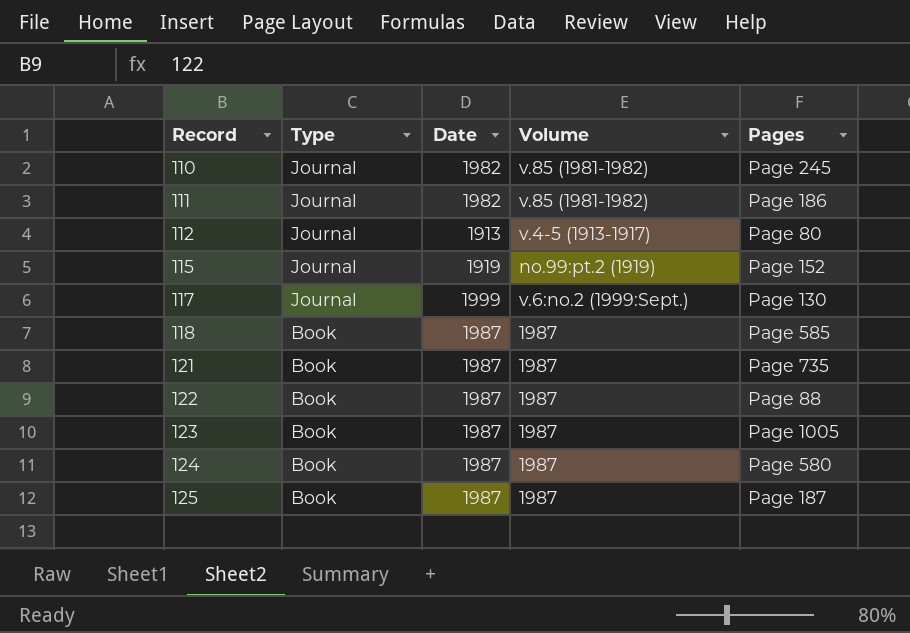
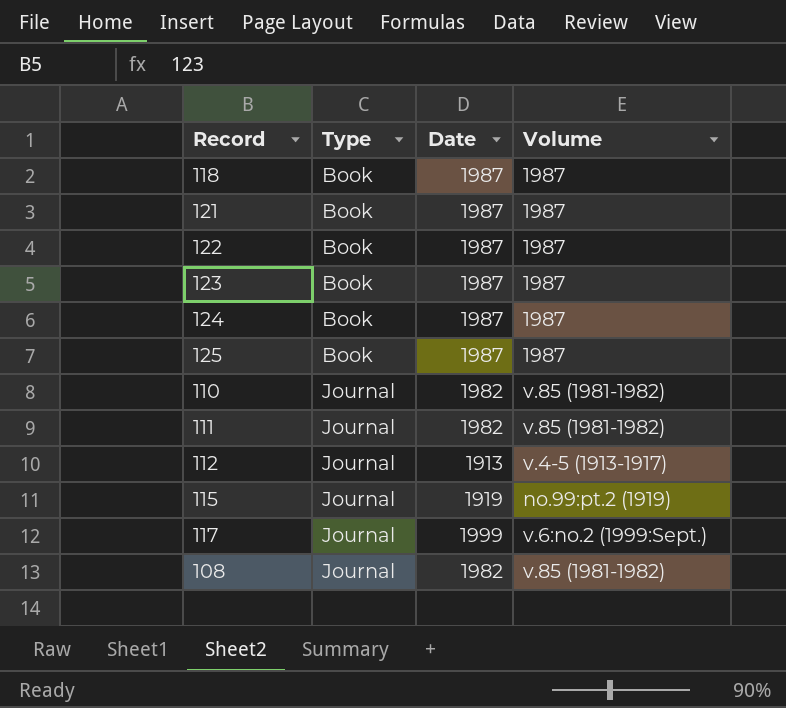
row order: Record ascending -> Type ascending
column Pages | position: 5 -> none
row 108: none -> Journal | 1982 | v.85 (1981-1982)

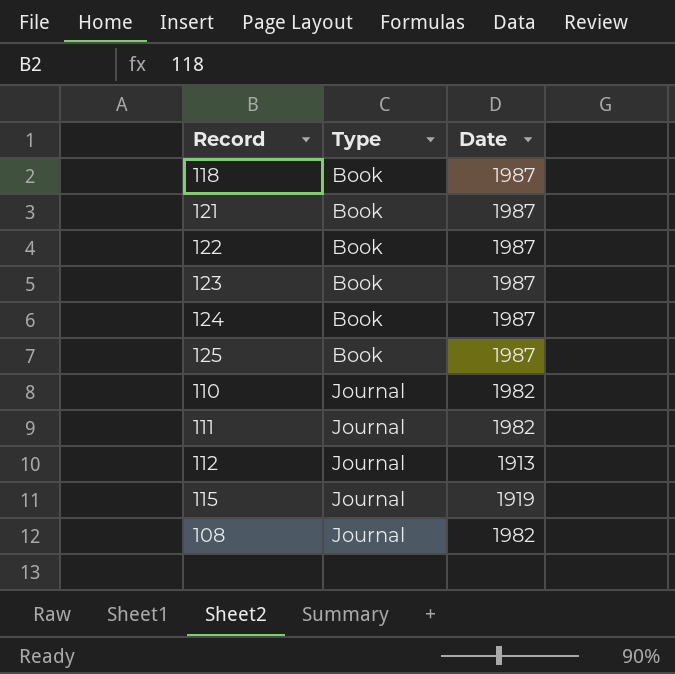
column Volume | position: 4 -> none
row 117: Journal | 1999 | v.6:no.2 (1999:Sept.) -> none

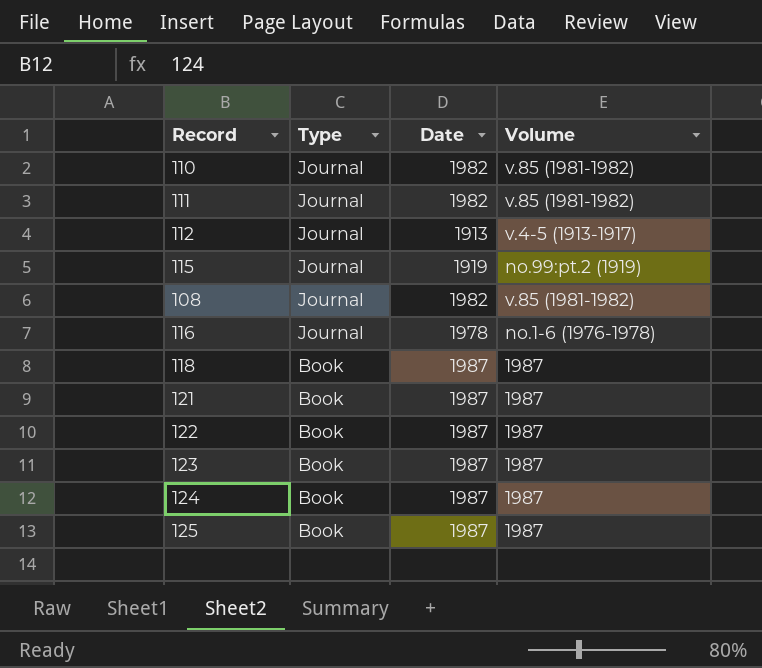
row order: Type ascending -> Type descending
column Volume | position: none -> 4
row 116: none -> Journal | 1978 | no.1-6 (1976-1978)

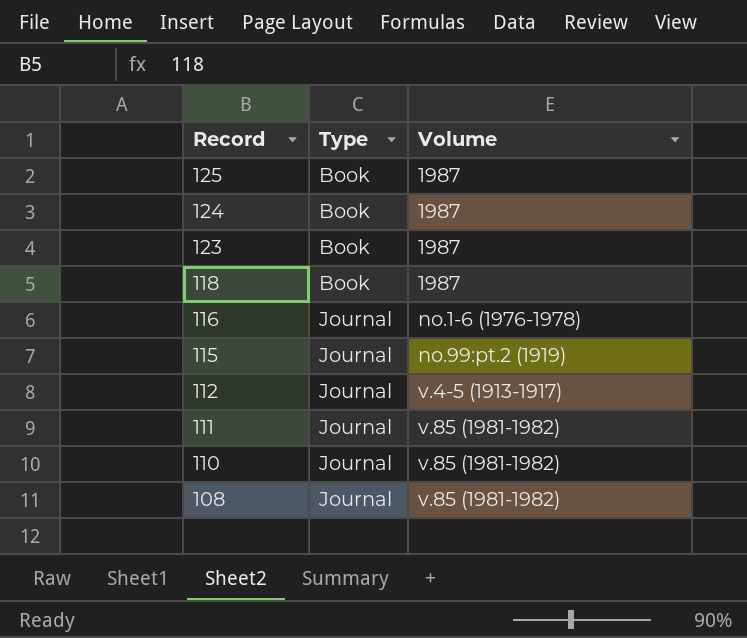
row order: Type descending -> Record descending
column Date | position: 3 -> none
row 121: Book | 1987 | 1987 -> none
row 122: Book | 1987 | 1987 -> none

